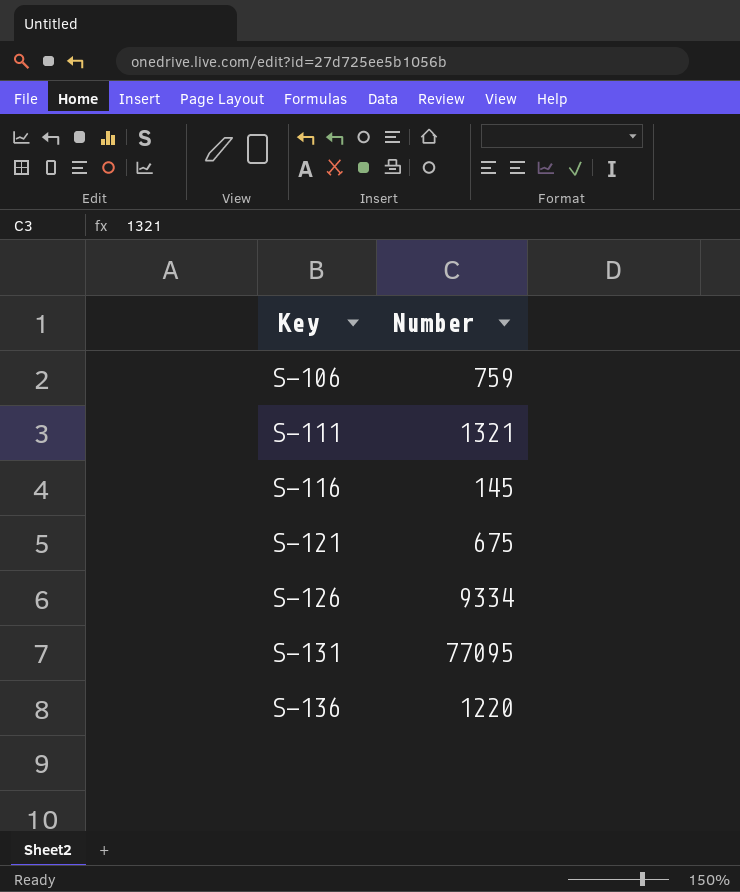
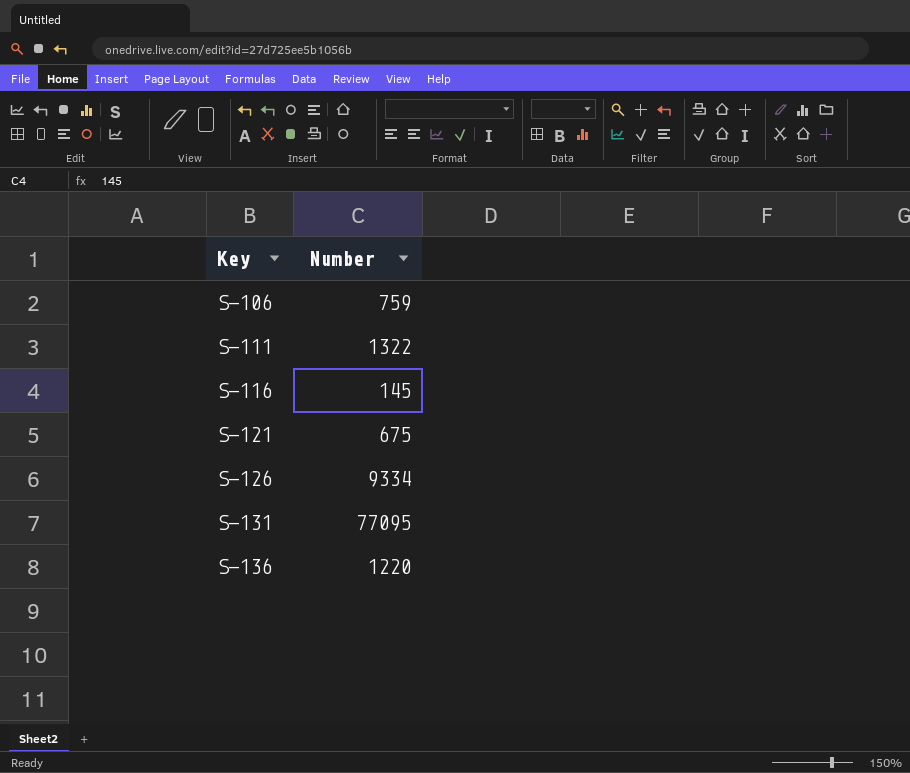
S-111 | Number: 1321 -> 1322

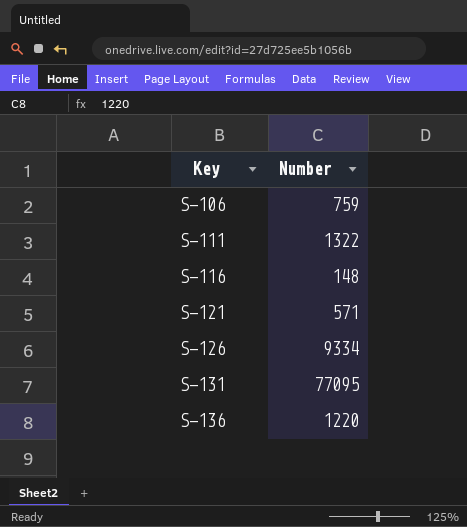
S-116 | Number: 145 -> 148
S-121 | Number: 675 -> 571

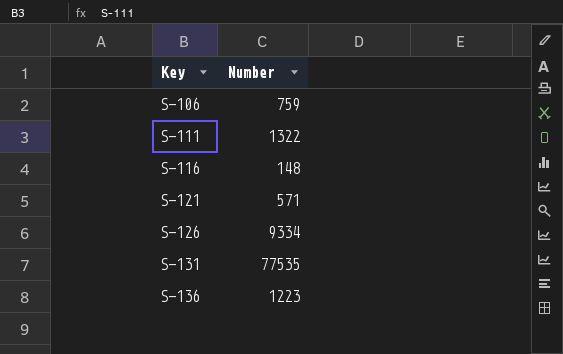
S-131 | Number: 77095 -> 77535
S-136 | Number: 1220 -> 1223

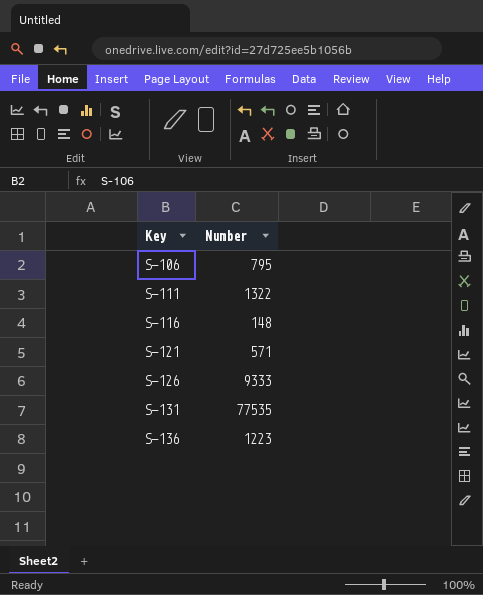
S-106 | Number: 759 -> 795
S-126 | Number: 9334 -> 9333

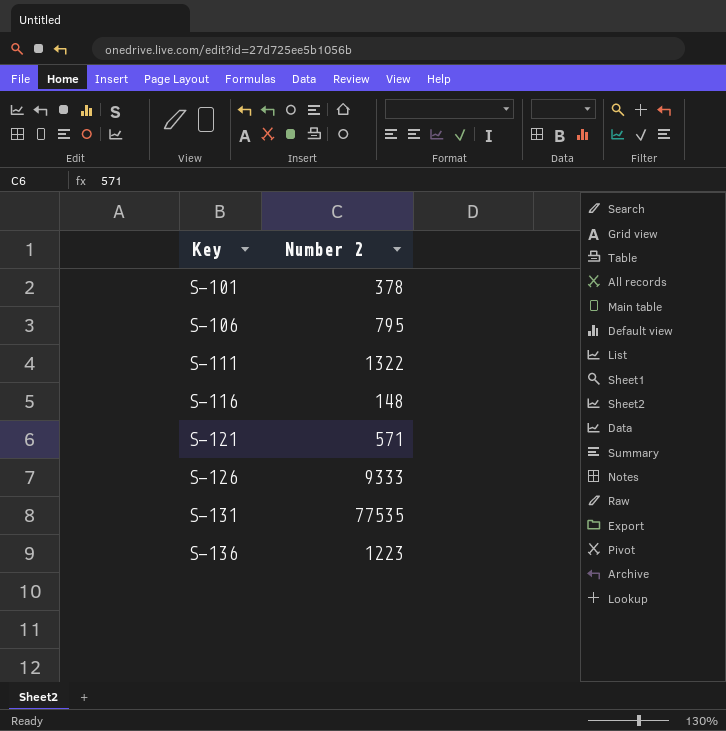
column name: Number -> Number 2
row S-101: none -> 378

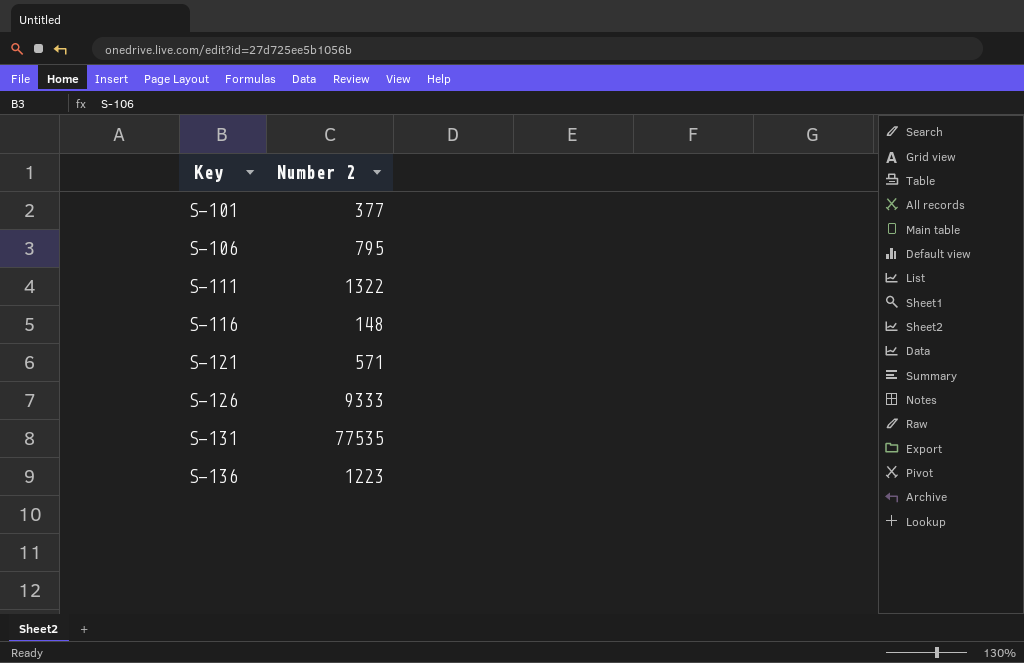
S-101 | Number 2: 378 -> 377

